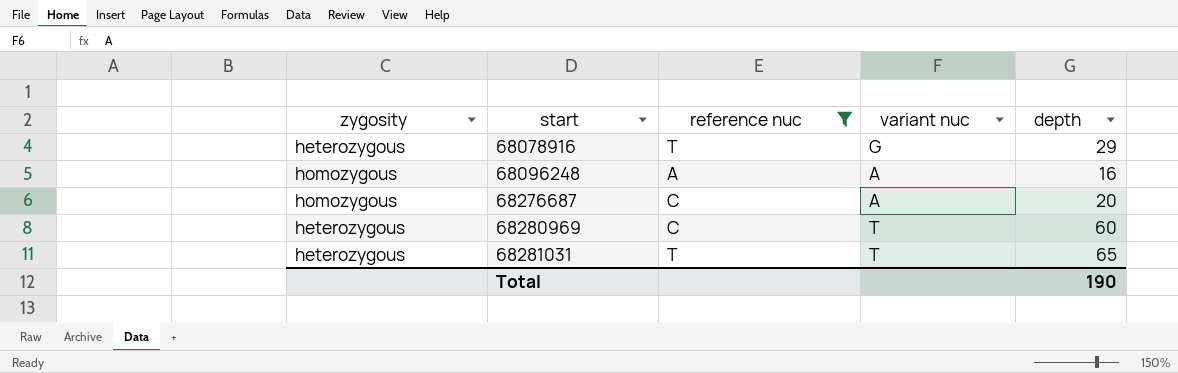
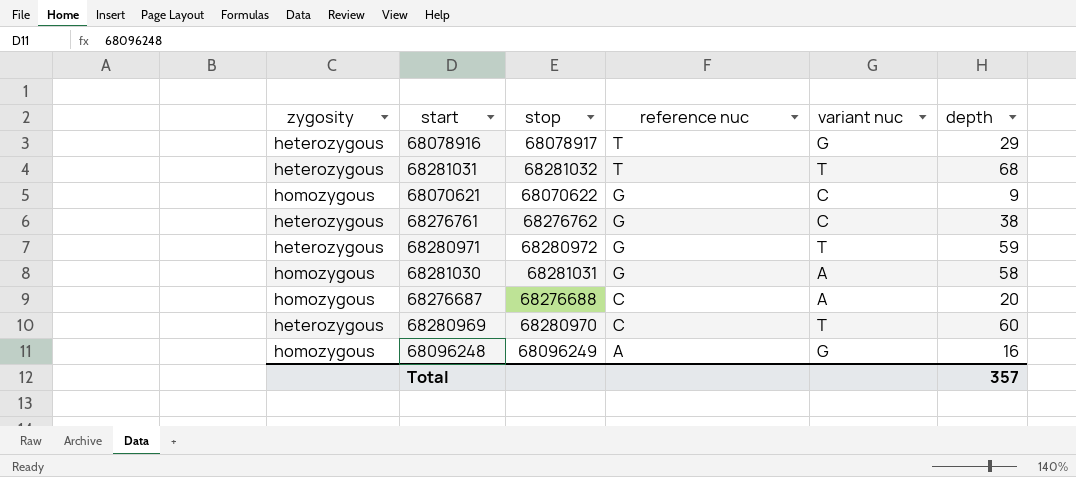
filter: reference nuc != G -> none
row order: start ascending -> reference nuc descending
column stop | position: none -> 3
68281031 | depth: 65 -> 68
68096248 | variant nuc: A -> G
Total | depth: 190 -> 357

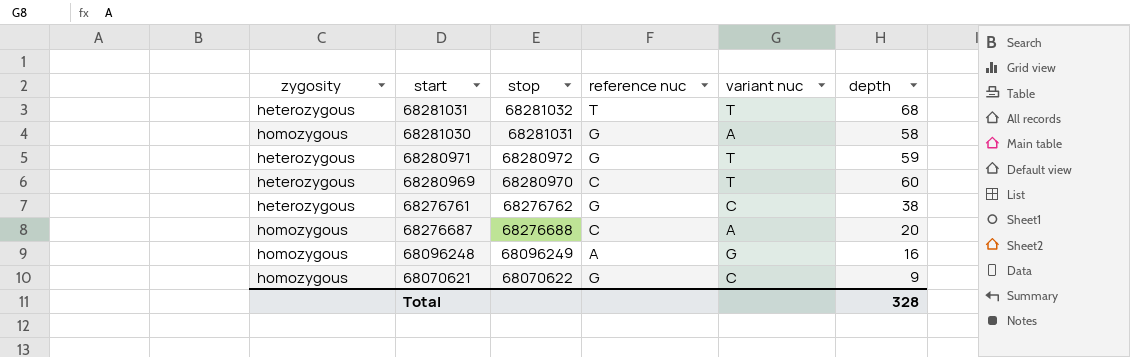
row order: reference nuc descending -> start descending
row 68078916: heterozygous | 68078917 | T | G | 29 -> none
Total | depth: 357 -> 328

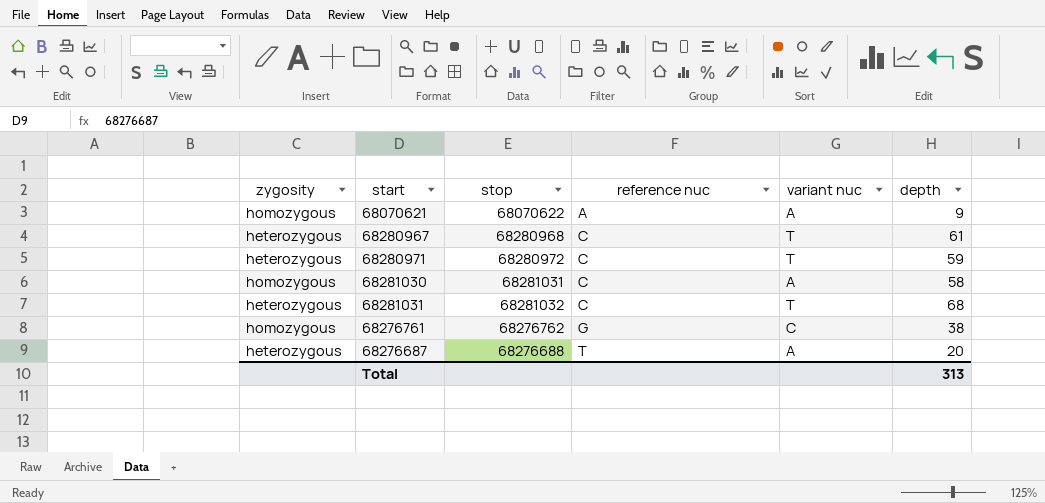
row order: start descending -> reference nuc ascending
row 68280969: heterozygous | 68280970 | C | T | 60 -> none
row 68096248: homozygous | 68096249 | A | G | 16 -> none
68070621 | reference nuc: G -> A
68070621 | variant nuc: C -> A
row 68280967: none -> heterozygous | 68280968 | C | T | 61
68280971 | reference nuc: G -> C
68281030 | reference nuc: G -> C
68281031 | reference nuc: T -> C
68276761 | zygosity: heterozygous -> homozygous
68276687 | zygosity: homozygous -> heterozygous
68276687 | reference nuc: C -> T
Total | depth: 328 -> 313

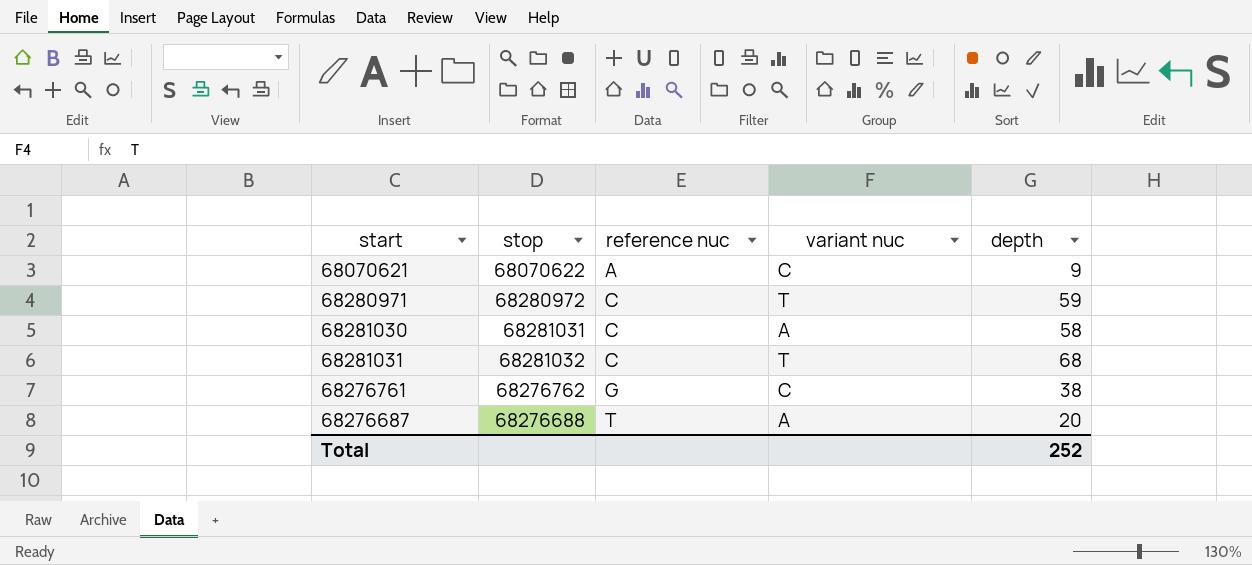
column zygosity | position: 1 -> none
row 68280967: heterozygous | 68280968 | C | T | 61 -> none
68070621 | variant nuc: A -> C
Total | depth: 313 -> 252

